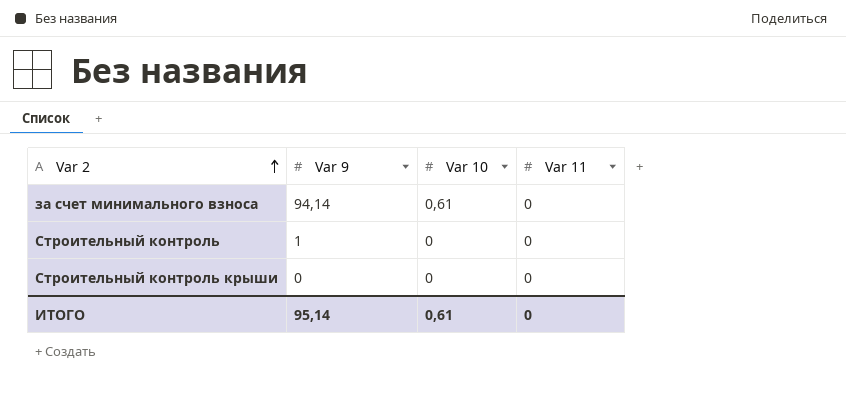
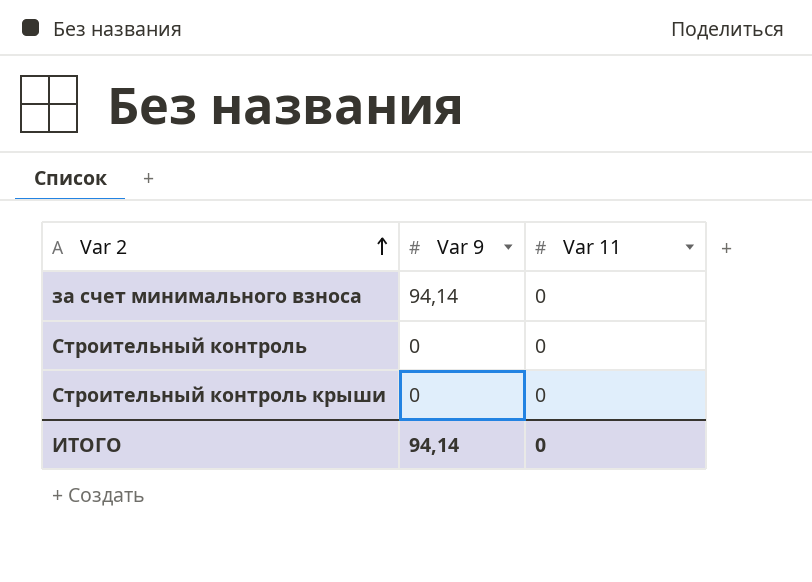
column Var 10 | position: 3 -> none
Строительный контроль | Var 9: 1 -> 0
ИТОГО | Var 9: 95,14 -> 94,14

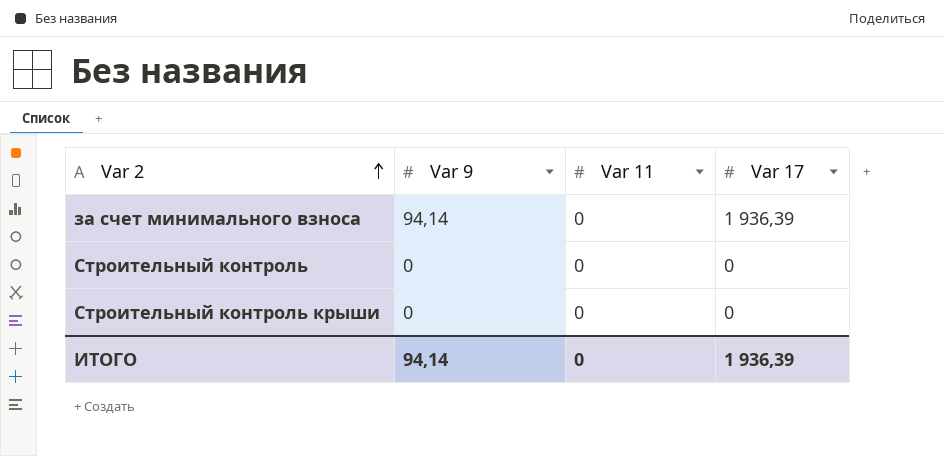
column Var 17 | position: none -> 4

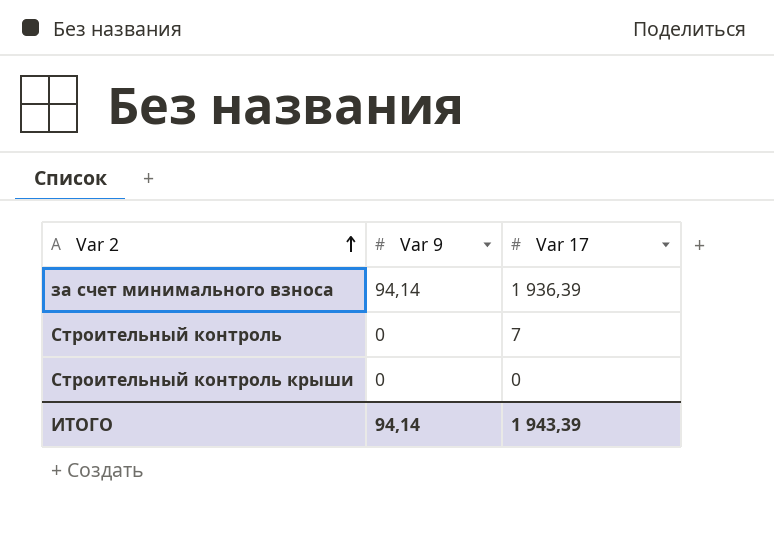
column Var 11 | position: 3 -> none
Строительный контроль | Var 17: 0 -> 7
ИТОГО | Var 17: 1 936,39 -> 1 943,39

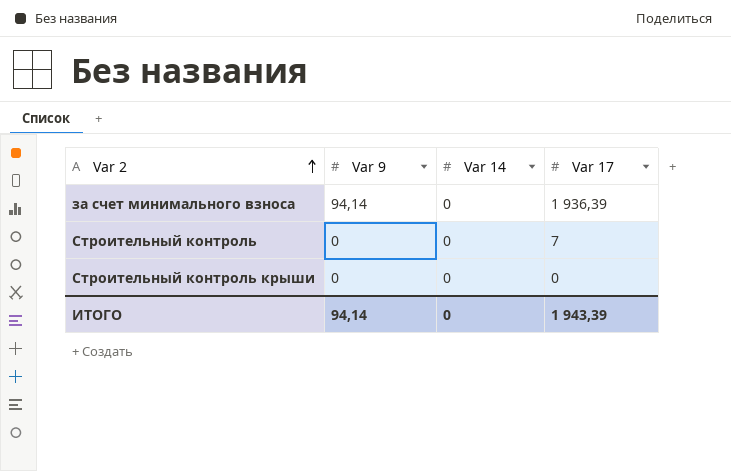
column Var 14 | position: none -> 3

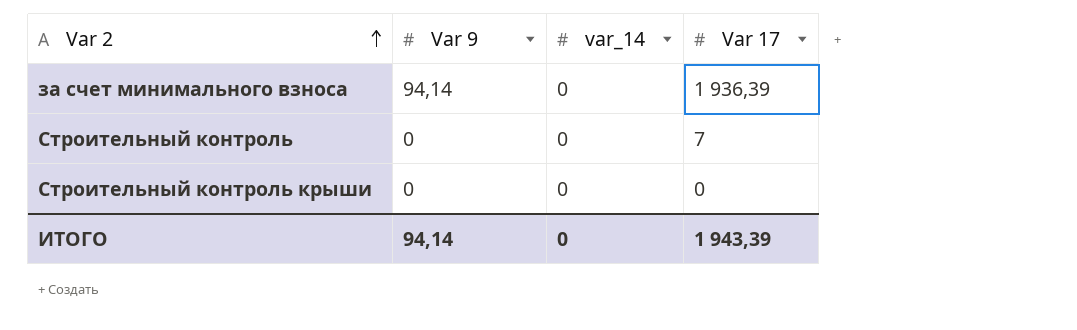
column name: Var 14 -> var_14

